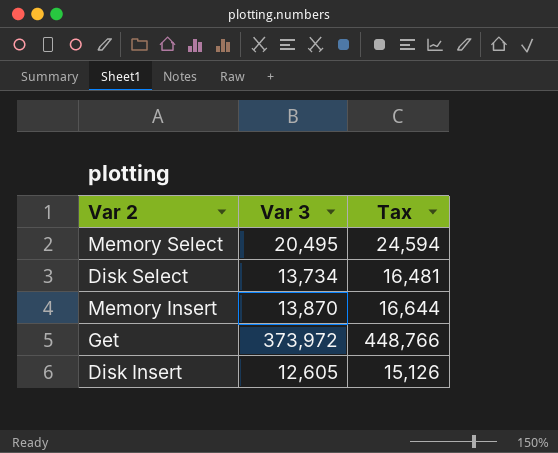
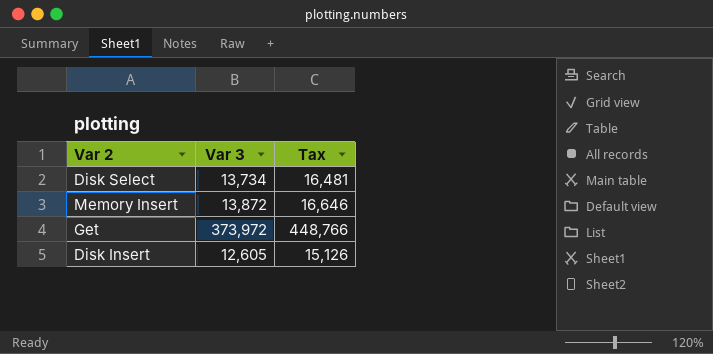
row Memory Select: 20,495 | 24,594 -> none
Memory Insert | Var 3: 13,870 -> 13,872
Memory Insert | Tax: 16,644 -> 16,646

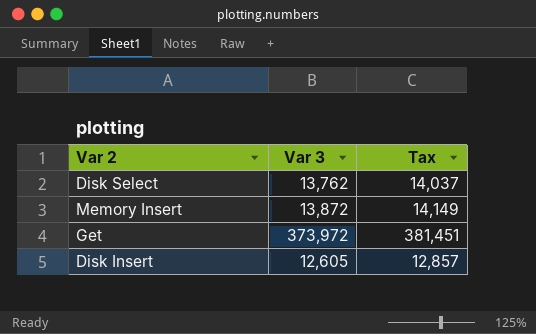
column Tax | formula: [Var 3] * 1.2 -> [Var 3] * 1.02
Disk Select | Var 3: 13,734 -> 13,762

